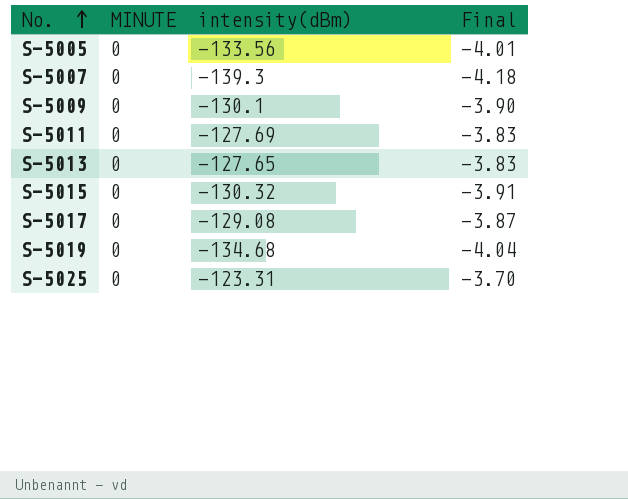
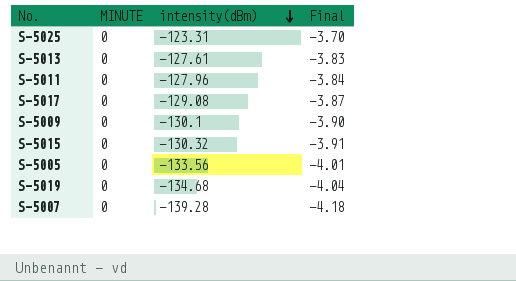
row order: No. ascending -> intensity(dBm) descending
S-5013 | intensity(dBm): -127.65 -> -127.61
S-5011 | intensity(dBm): -127.69 -> -127.96
S-5011 | Final: -3.83 -> -3.84
S-5007 | intensity(dBm): -139.3 -> -139.28

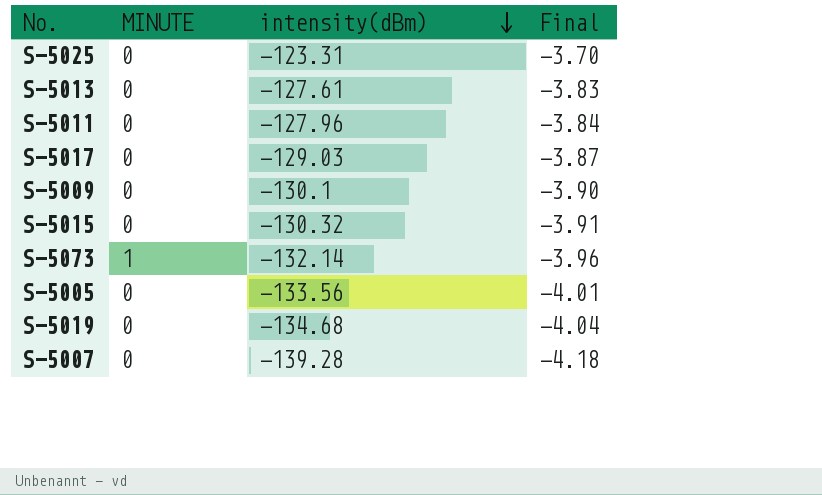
S-5017 | intensity(dBm): -129.08 -> -129.03
row S-5073: none -> 1 | -132.14 | -3.96

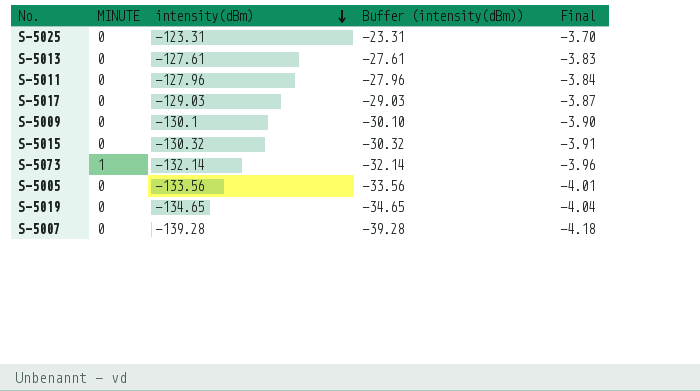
column Buffer (intensity(dBm)) | formula: none -> [intensity(dBm)] + 100
S-5019 | intensity(dBm): -134.68 -> -134.65

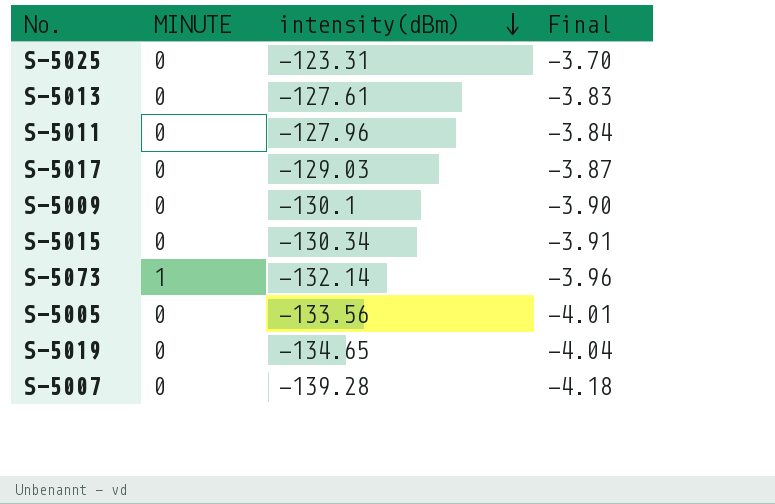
column Buffer (intensity(dBm)) | formula: [intensity(dBm)] + 100 -> none
S-5015 | intensity(dBm): -130.32 -> -130.34

